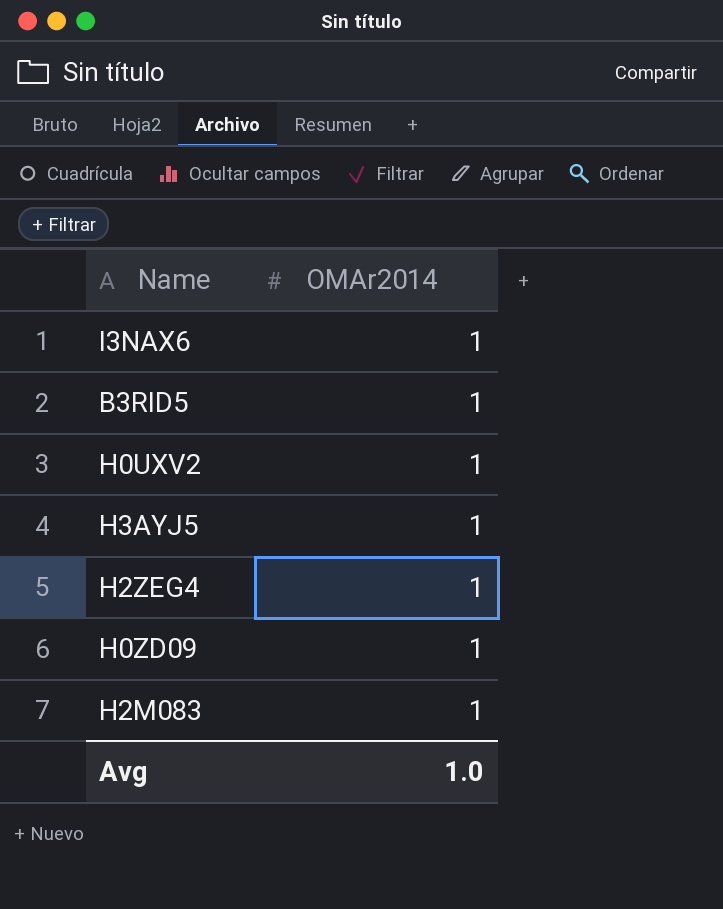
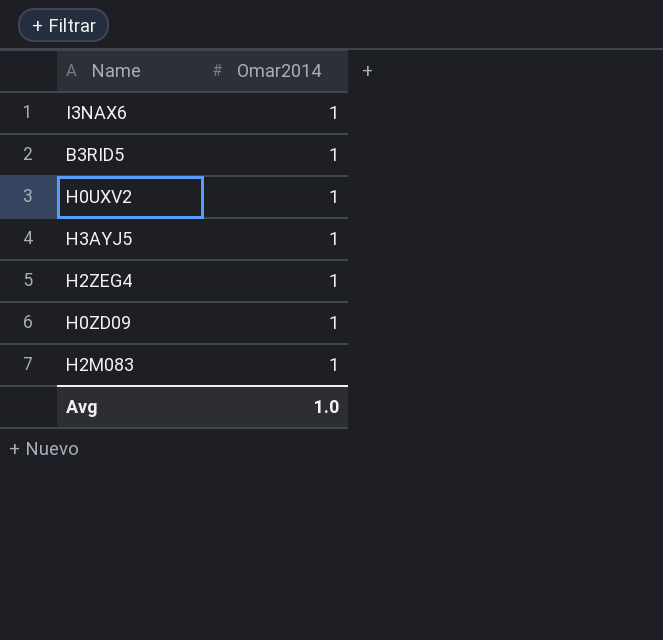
column name: OMAr2014 -> Omar2014

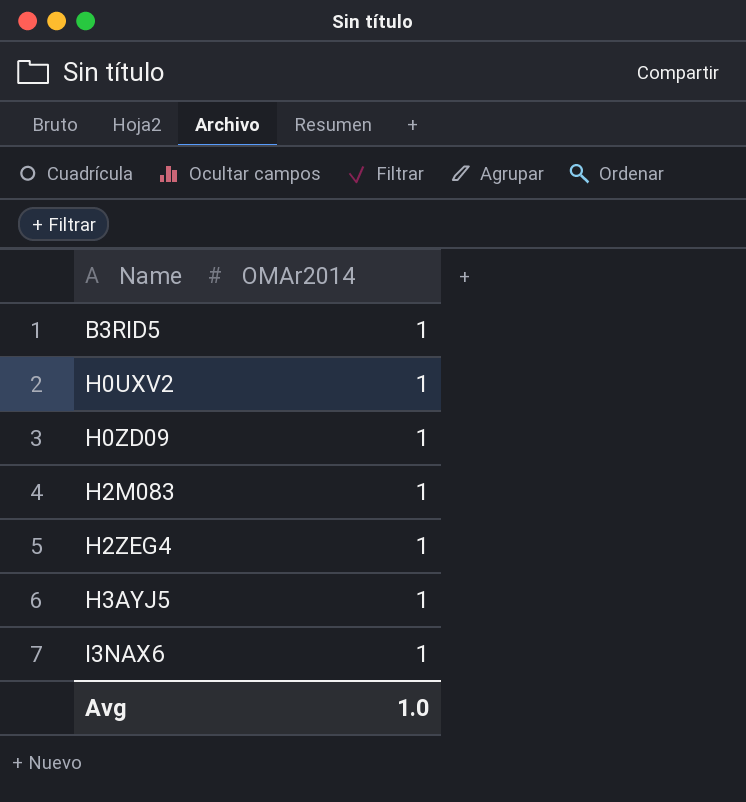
row order: none -> Name ascending
column name: Omar2014 -> OMAr2014

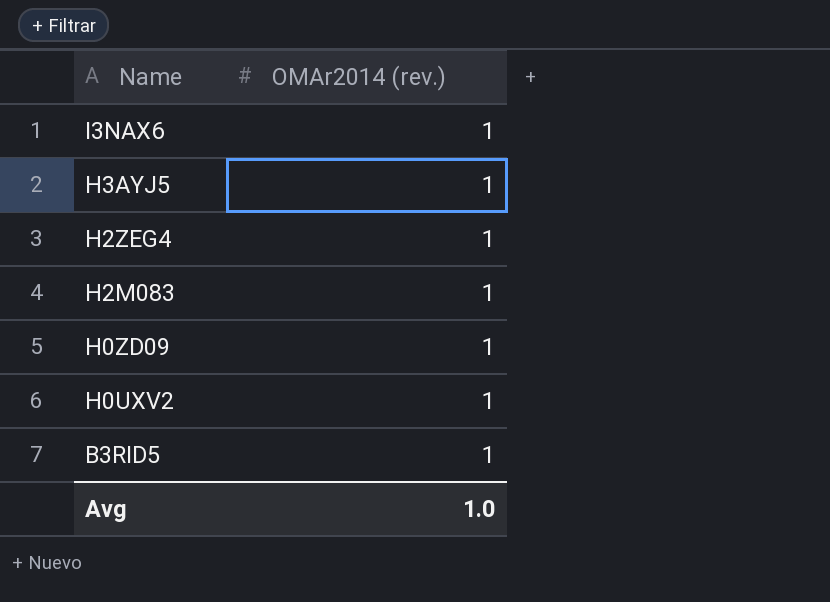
row order: Name ascending -> Name descending
column name: OMAr2014 -> OMAr2014 (rev.)

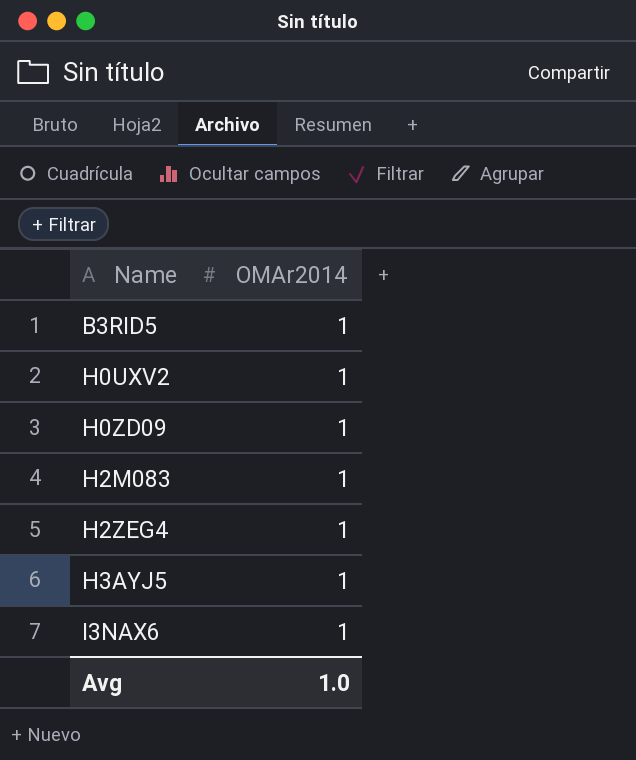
row order: Name descending -> Name ascending
column name: OMAr2014 (rev.) -> OMAr2014

